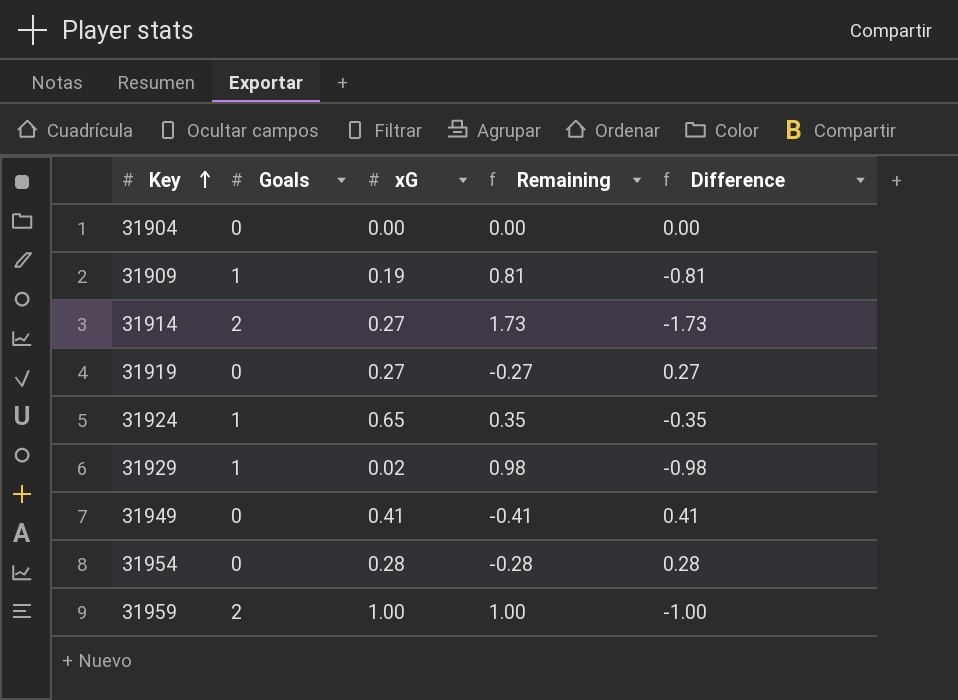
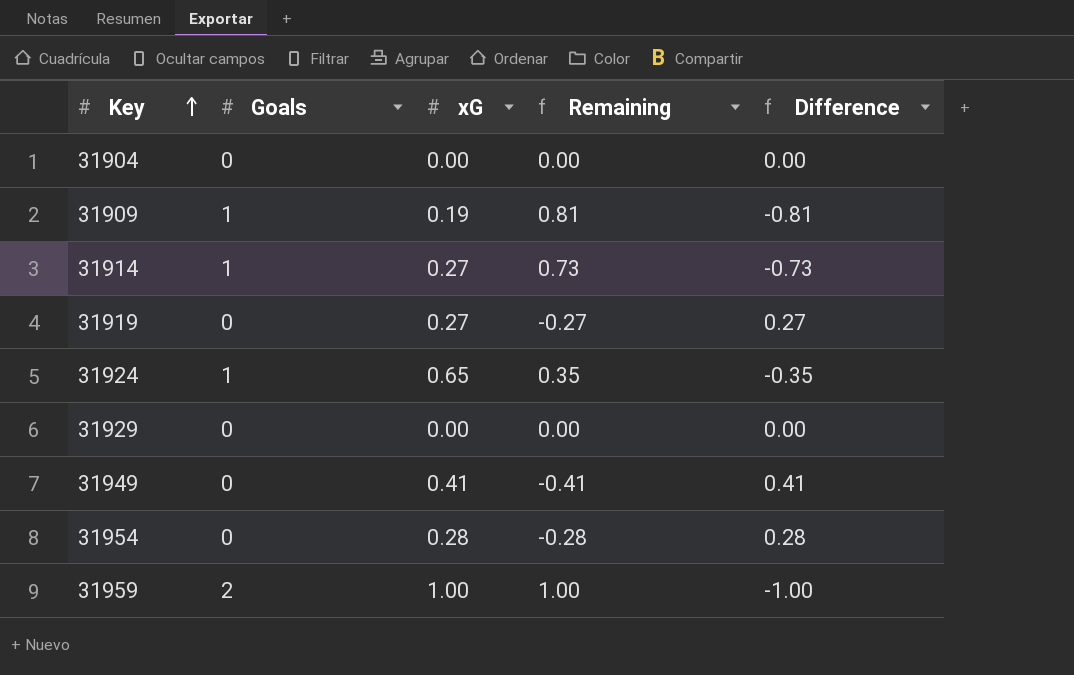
31914 | Goals: 2 -> 1
31914 | Remaining: 1.73 -> 0.73
31914 | Difference: -1.73 -> -0.73
31929 | Goals: 1 -> 0
31929 | xG: 0.02 -> 0.00
31929 | Remaining: 0.98 -> 0.00
31929 | Difference: -0.98 -> 0.00

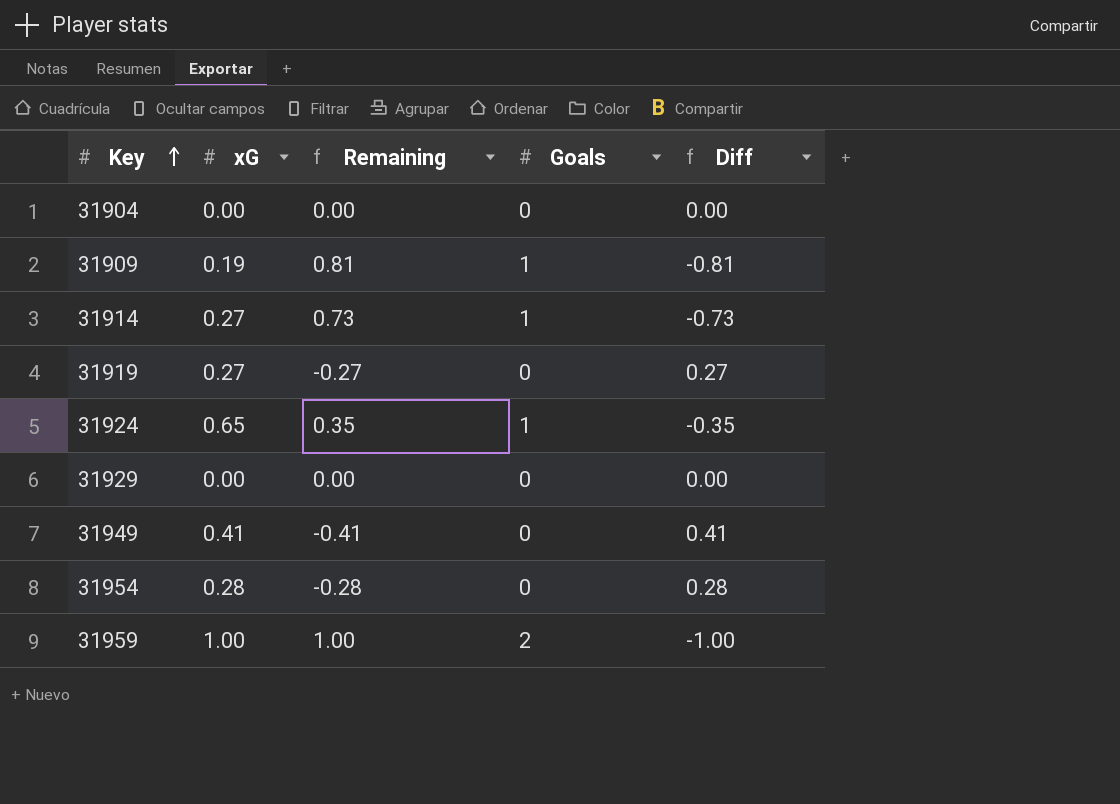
column Goals | position: 2 -> 4
column name: Difference -> Diff

